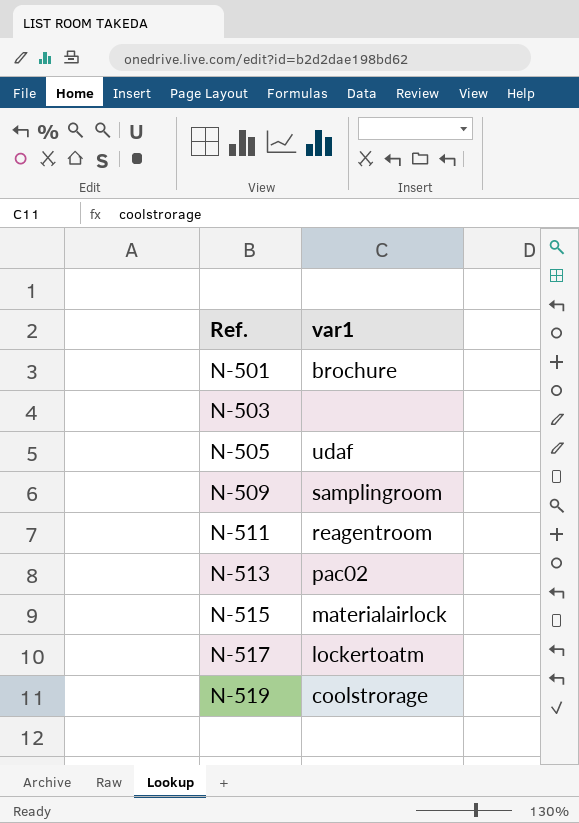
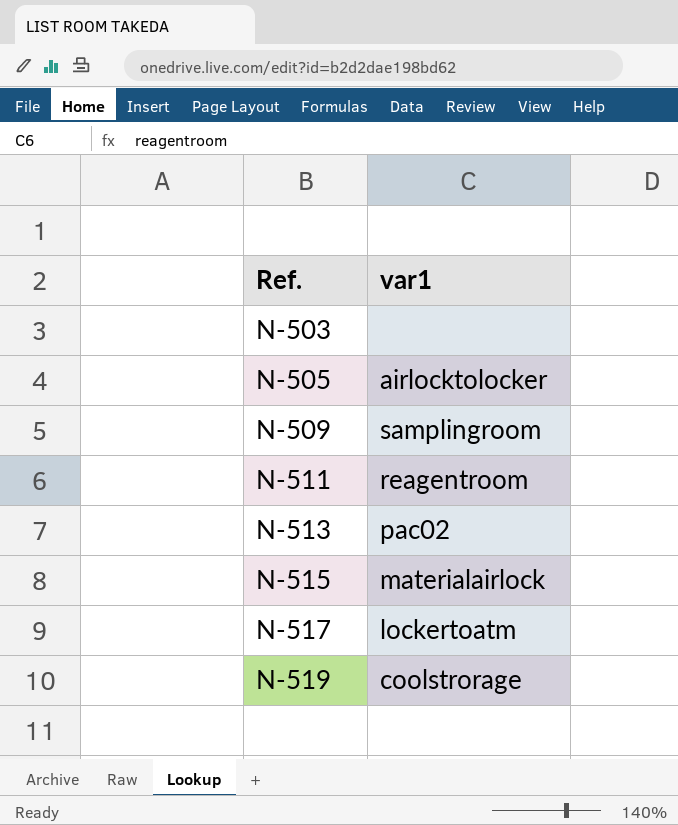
row N-501: brochure -> none
N-505 | var1: udaf -> airlocktolocker

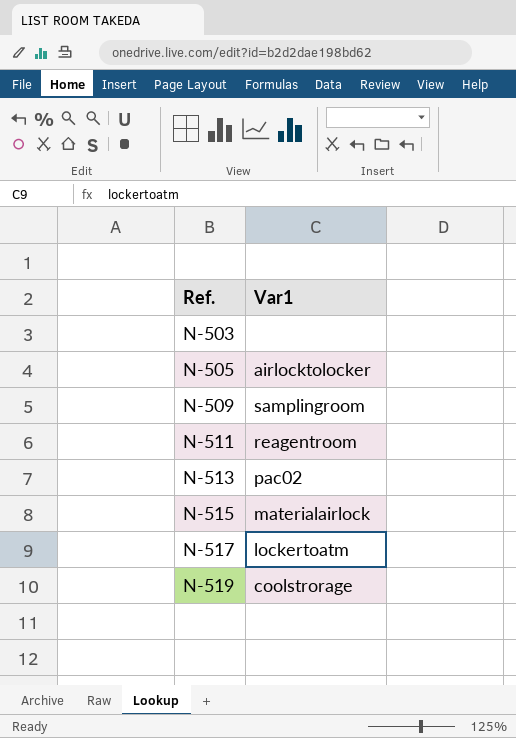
column name: var1 -> Var1

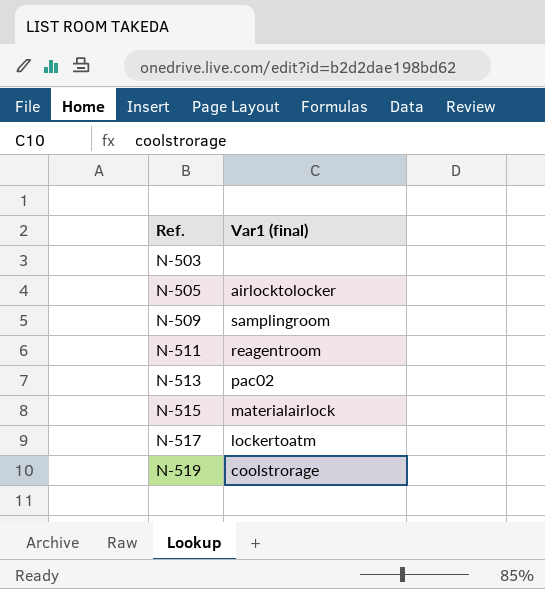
column name: Var1 -> Var1 (final)

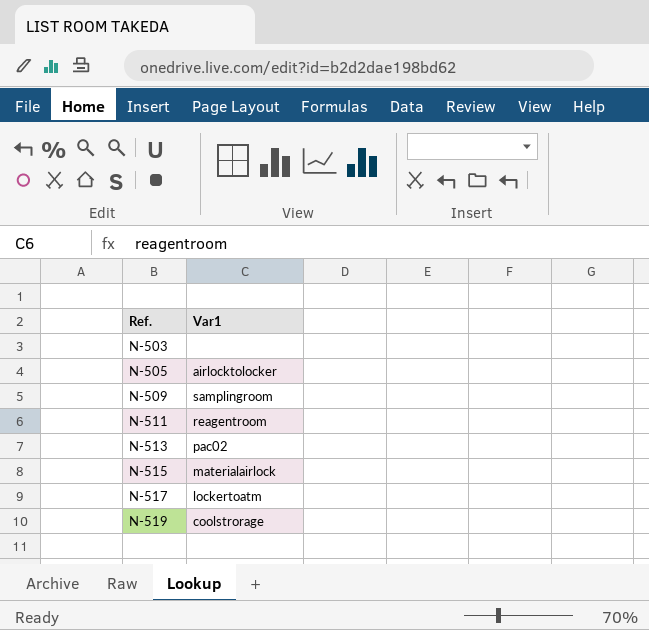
column name: Var1 (final) -> Var1

